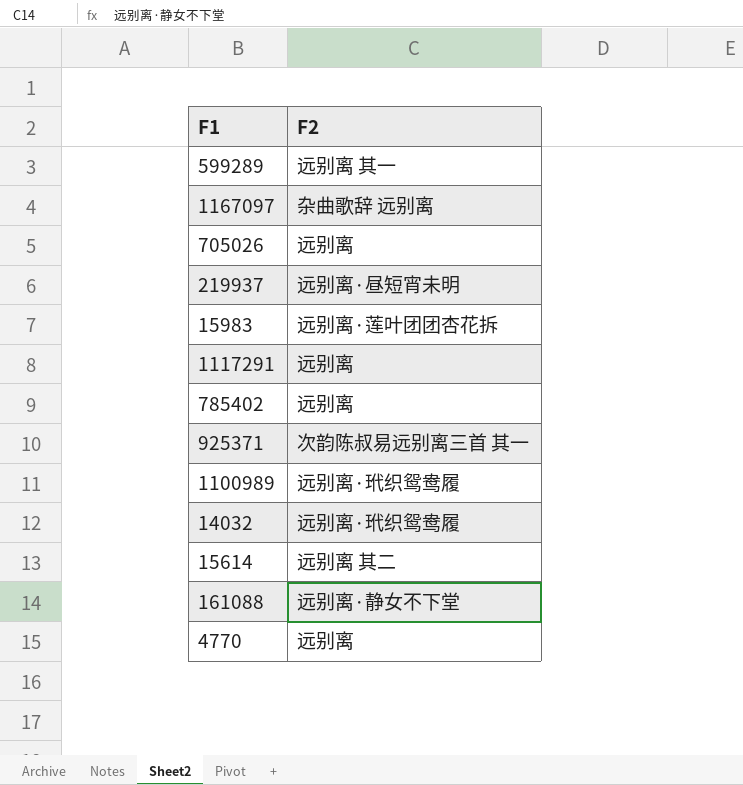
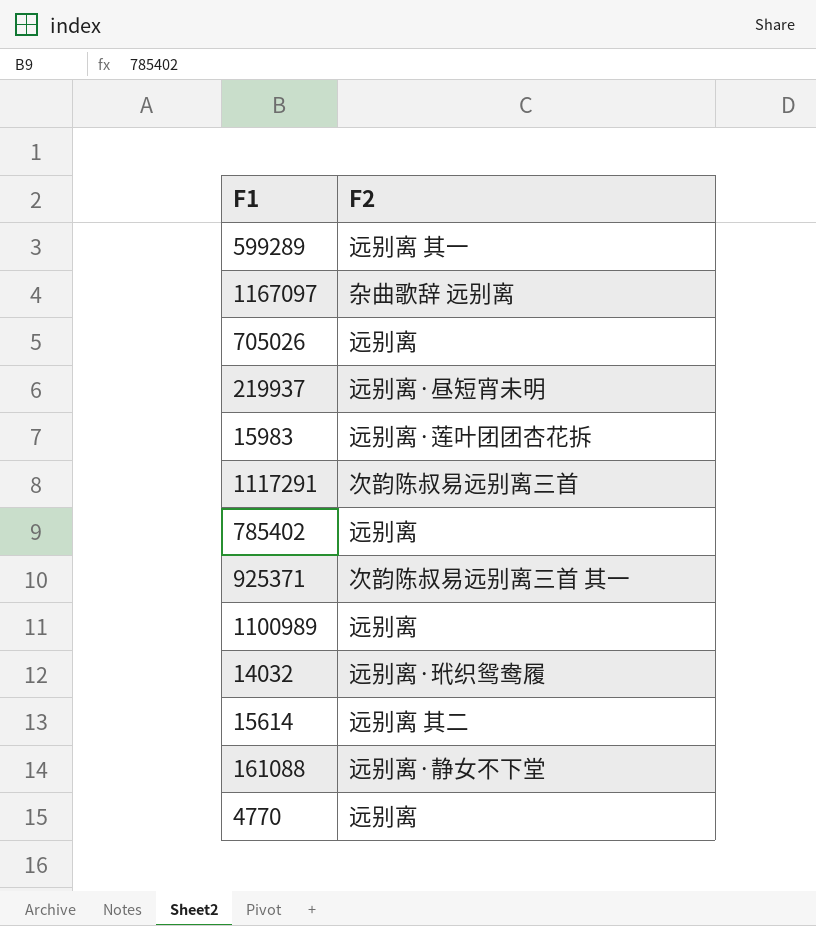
1117291 | F2: 远别离 -> 次韵陈叔易远别离三首
1100989 | F2: 远别离·玳织鸳鸯履 -> 远别离

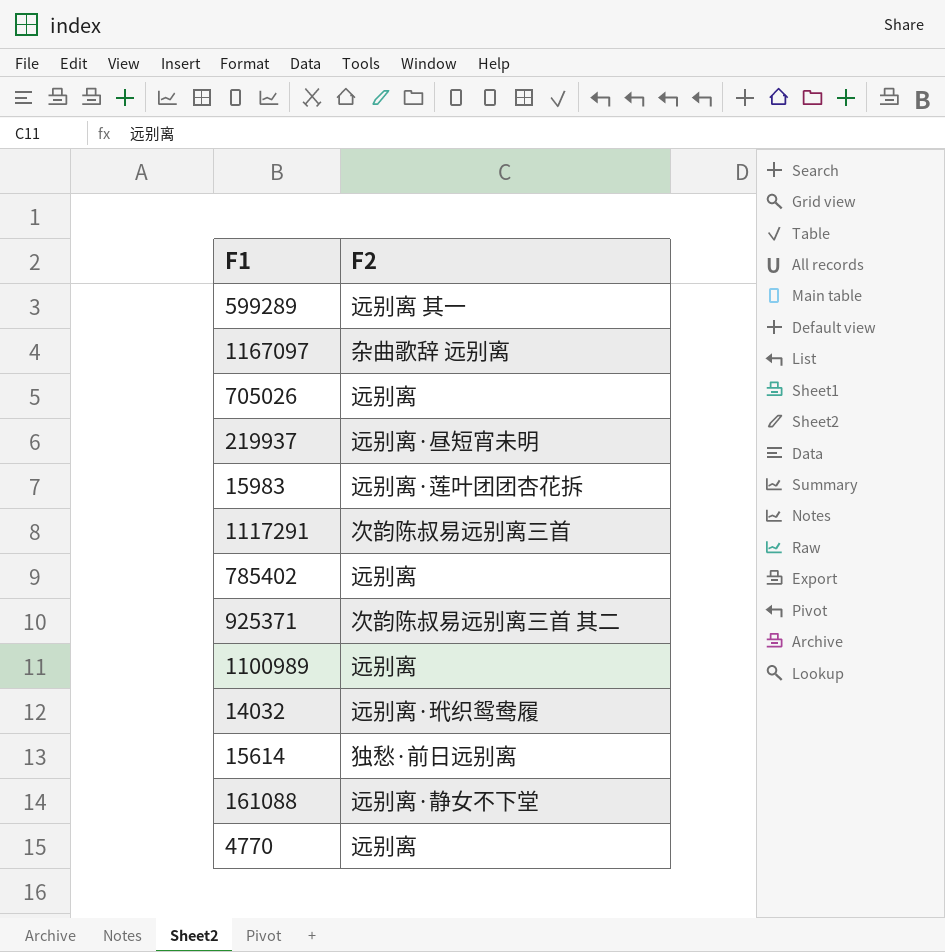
925371 | F2: 次韵陈叔易远别离三首 其一 -> 次韵陈叔易远别离三首 其二
15614 | F2: 远别离 其二 -> 独愁·前日远别离

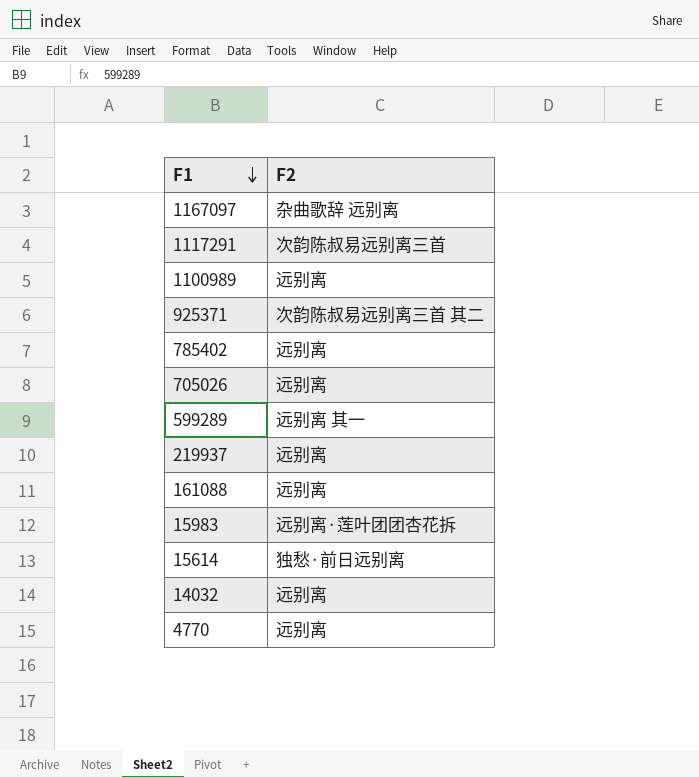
row order: none -> F1 descending
219937 | F2: 远别离·昼短宵未明 -> 远别离
161088 | F2: 远别离·静女不下堂 -> 远别离
14032 | F2: 远别离·玳织鸳鸯履 -> 远别离

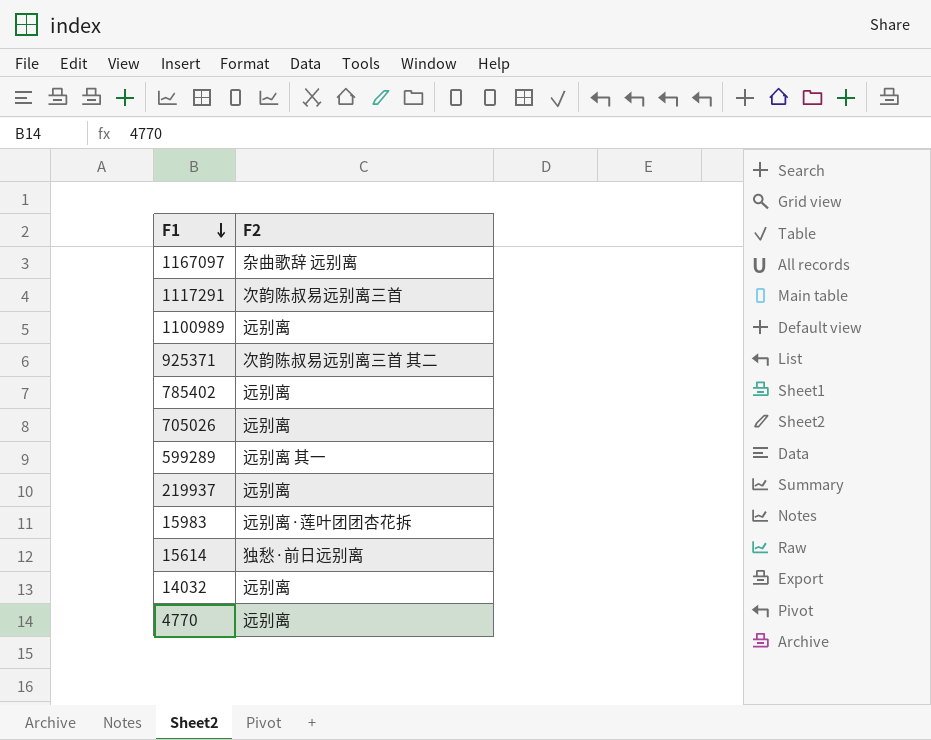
row 161088: 远别离 -> none

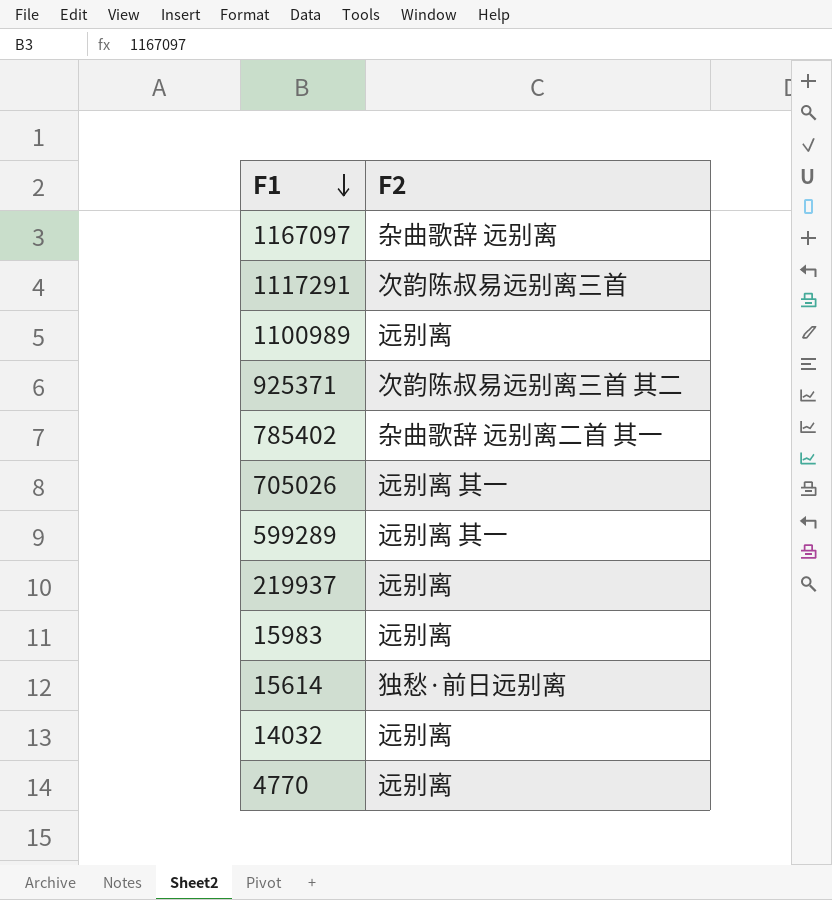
785402 | F2: 远别离 -> 杂曲歌辞 远别离二首 其一
705026 | F2: 远别离 -> 远别离 其一
15983 | F2: 远别离·莲叶团团杏花拆 -> 远别离

